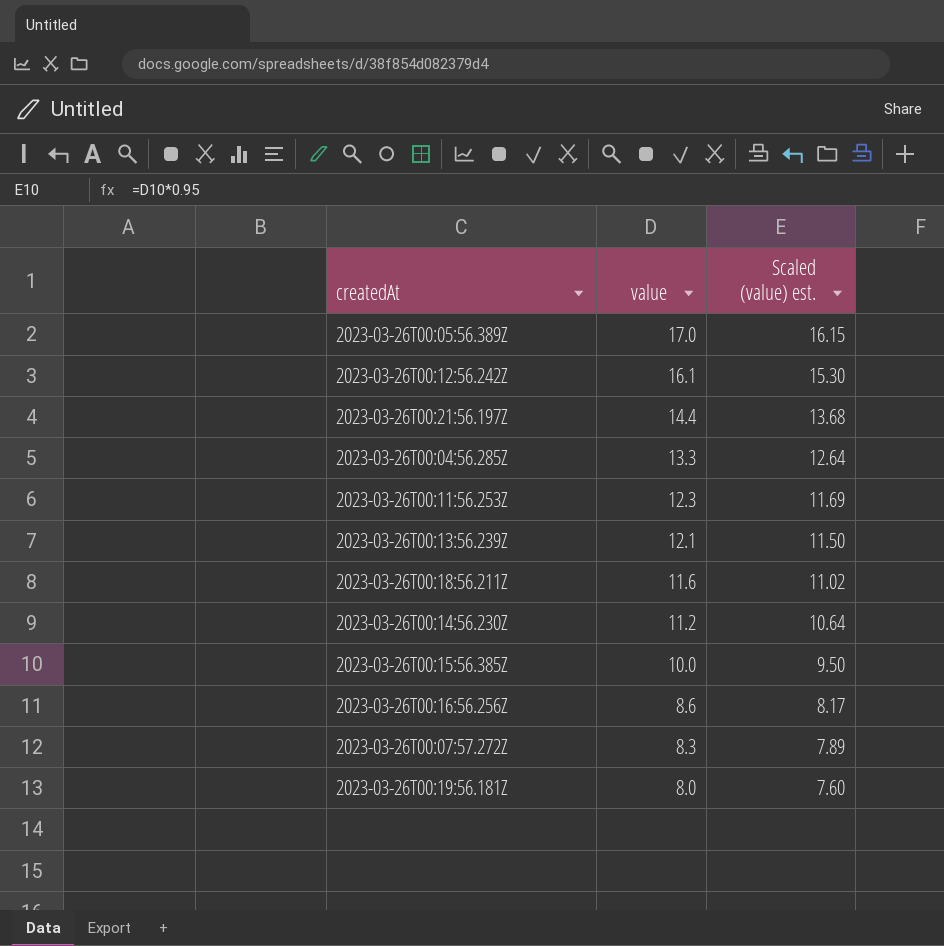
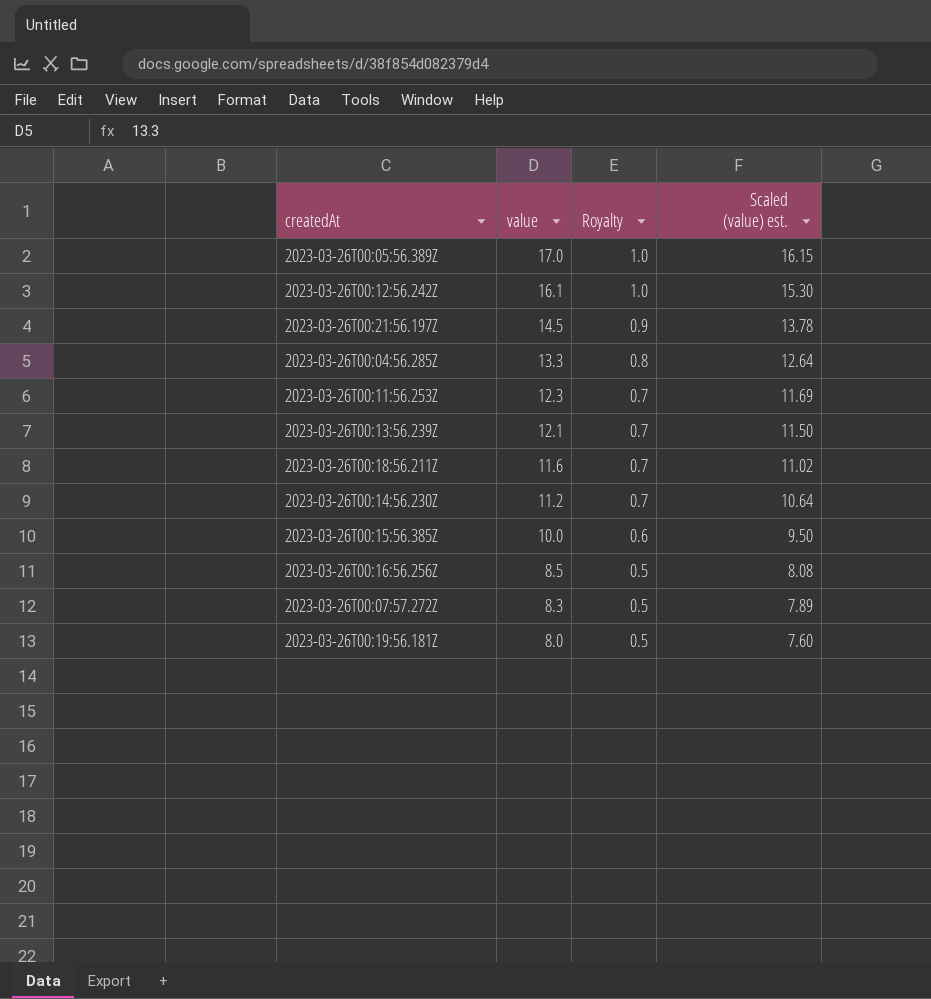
column Royalty | formula: none -> [value] * 0.06
2023-03-26T00:21:56.197Z | value: 14.4 -> 14.5
2023-03-26T00:21:56.197Z | Scaled (value) est.: 13.68 -> 13.78
2023-03-26T00:16:56.256Z | value: 8.6 -> 8.5
2023-03-26T00:16:56.256Z | Scaled (value) est.: 8.17 -> 8.08

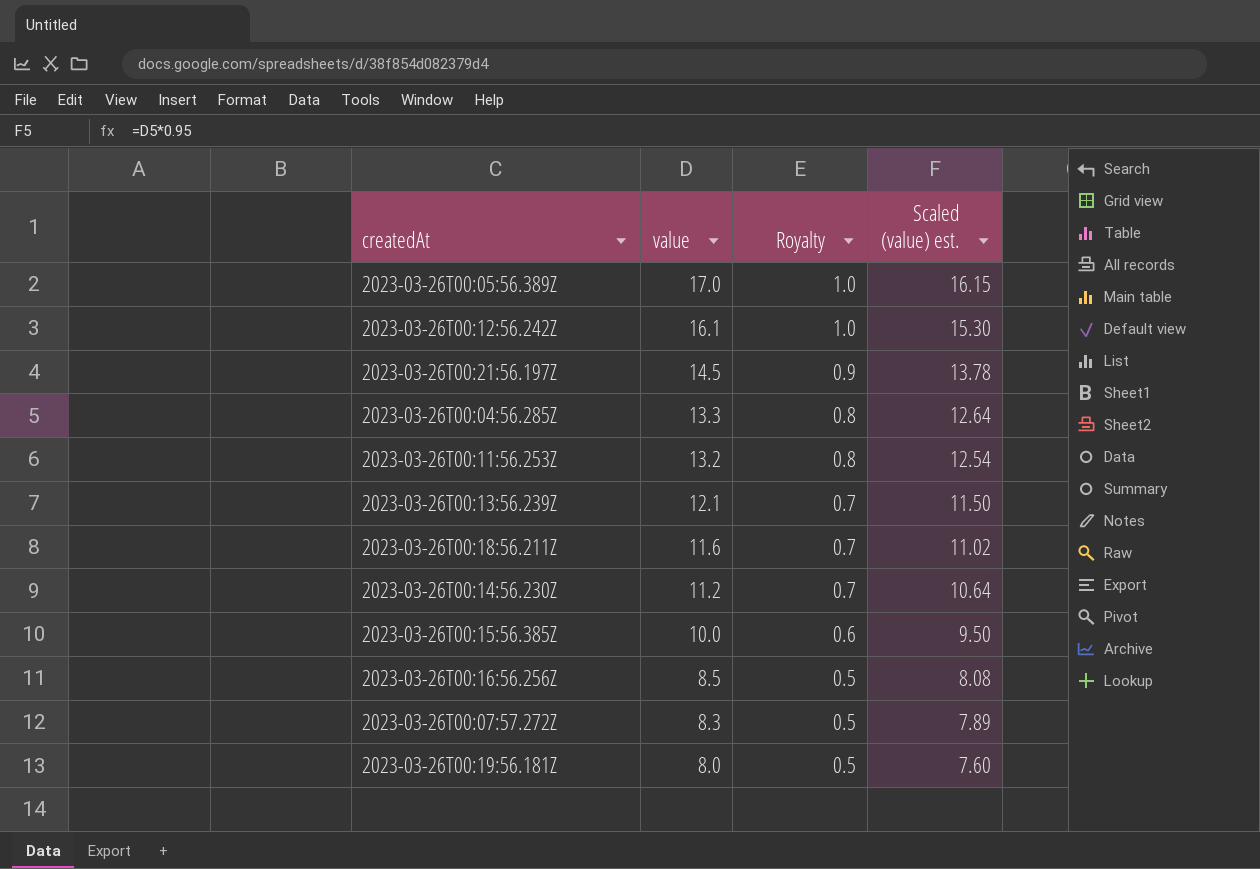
2023-03-26T00:11:56.253Z | value: 12.3 -> 13.2
2023-03-26T00:11:56.253Z | Royalty: 0.7 -> 0.8
2023-03-26T00:11:56.253Z | Scaled (value) est.: 11.69 -> 12.54

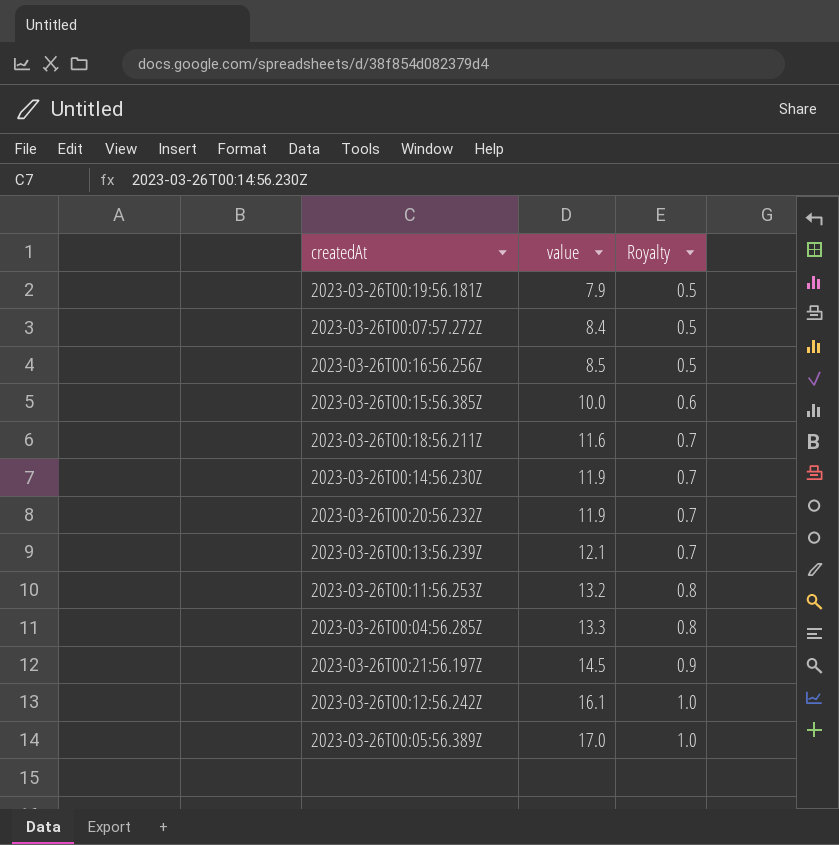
row order: value descending -> value ascending
column Scaled (value) est. | formula: [value] * 0.95 -> none
2023-03-26T00:19:56.181Z | value: 8.0 -> 7.9
2023-03-26T00:07:57.272Z | value: 8.3 -> 8.4
2023-03-26T00:14:56.230Z | value: 11.2 -> 11.9
row 2023-03-26T00:20:56.232Z: none -> 11.9 | 0.7

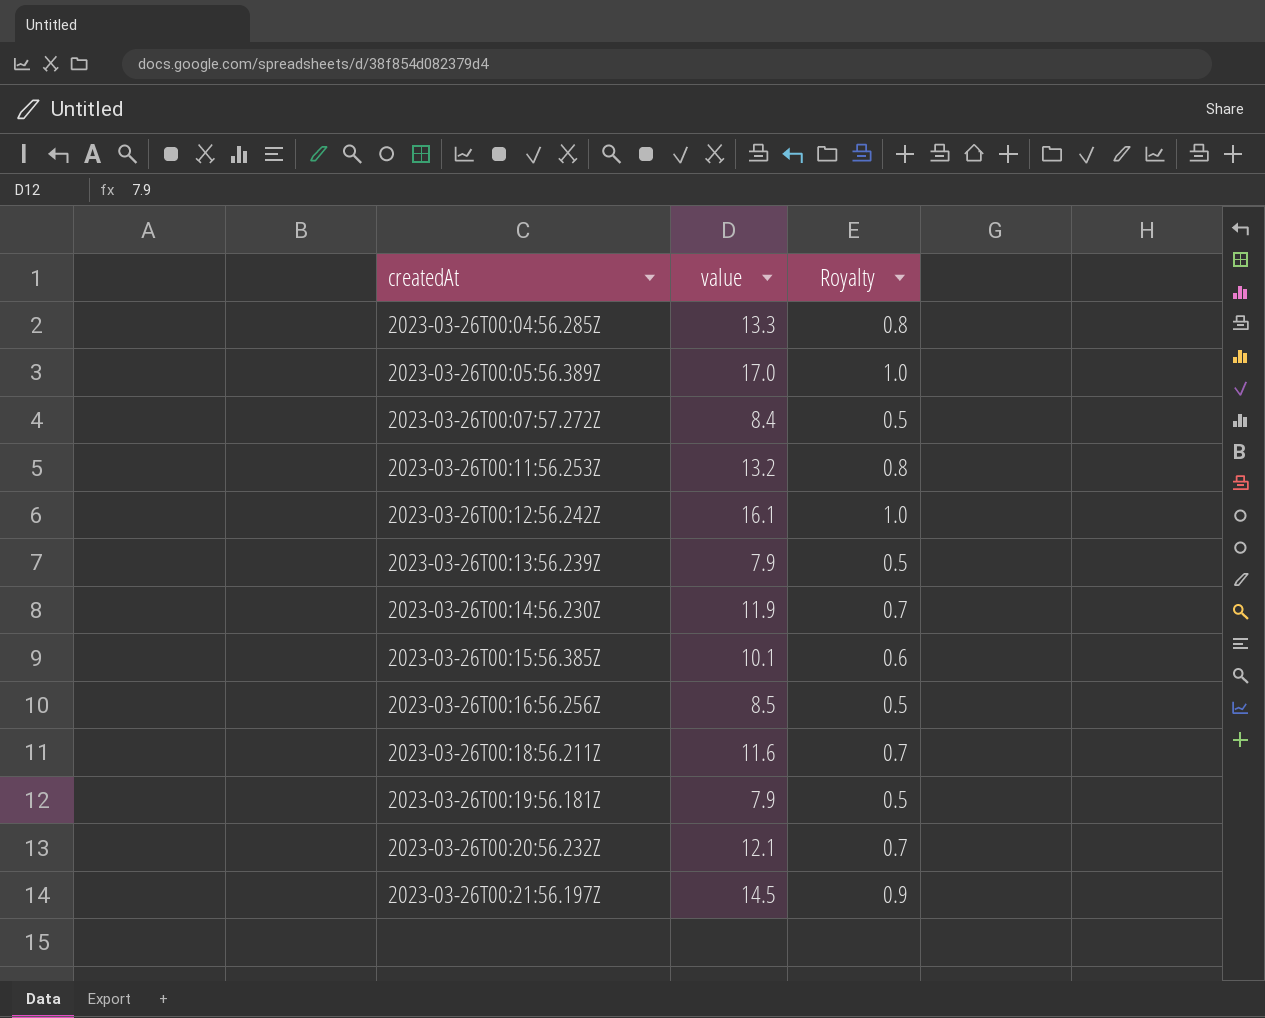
row order: value ascending -> createdAt ascending
2023-03-26T00:13:56.239Z | value: 12.1 -> 7.9
2023-03-26T00:13:56.239Z | Royalty: 0.7 -> 0.5
2023-03-26T00:15:56.385Z | value: 10.0 -> 10.1
2023-03-26T00:20:56.232Z | value: 11.9 -> 12.1

